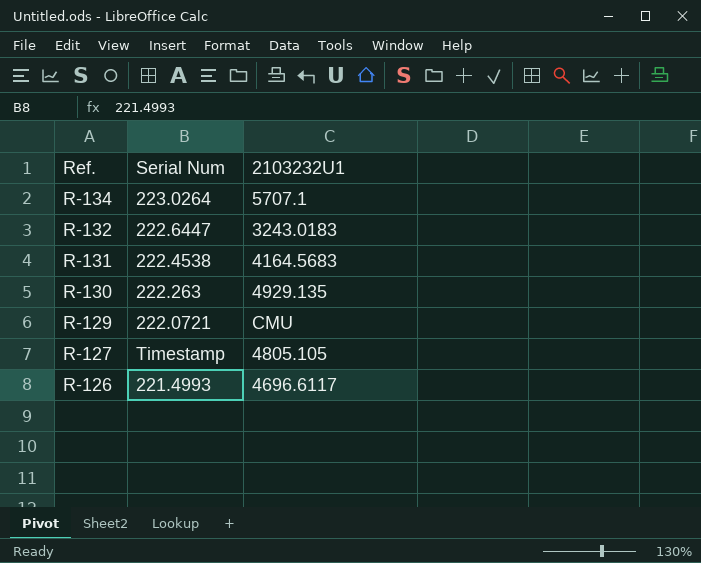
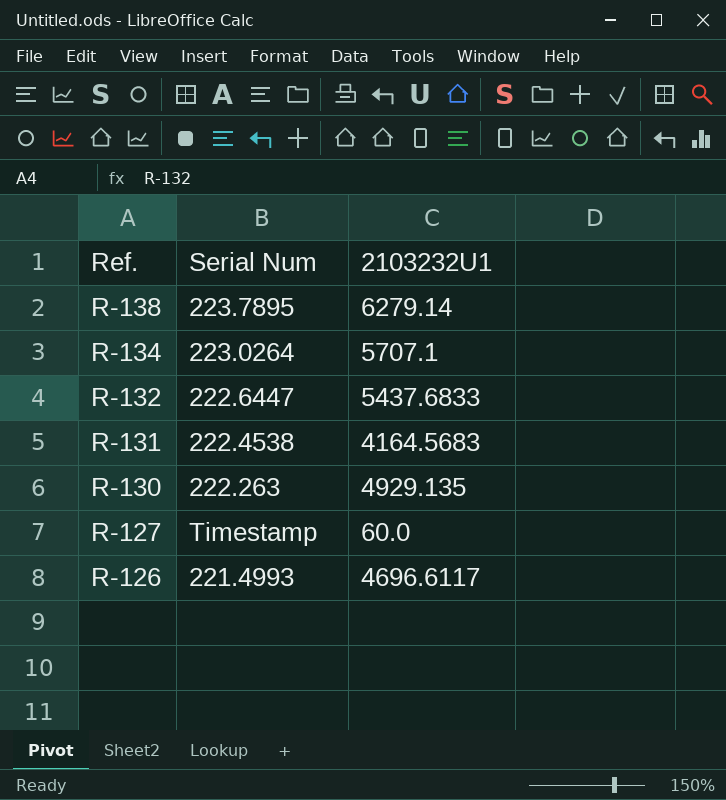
row R-129: 222.0721 | CMU -> none
row R-138: none -> 223.7895 | 6279.14
R-132 | 2103232U1: 3243.0183 -> 5437.6833
R-127 | 2103232U1: 4805.105 -> 60.0

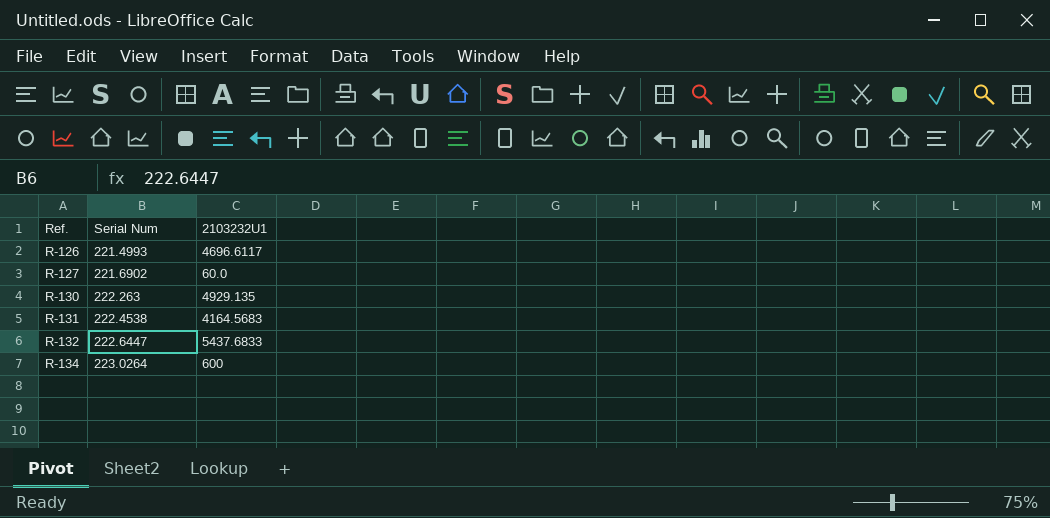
row order: Ref. descending -> Ref. ascending
row R-138: 223.7895 | 6279.14 -> none
R-127 | Serial Num: Timestamp -> 221.6902
R-134 | 2103232U1: 5707.1 -> 600

